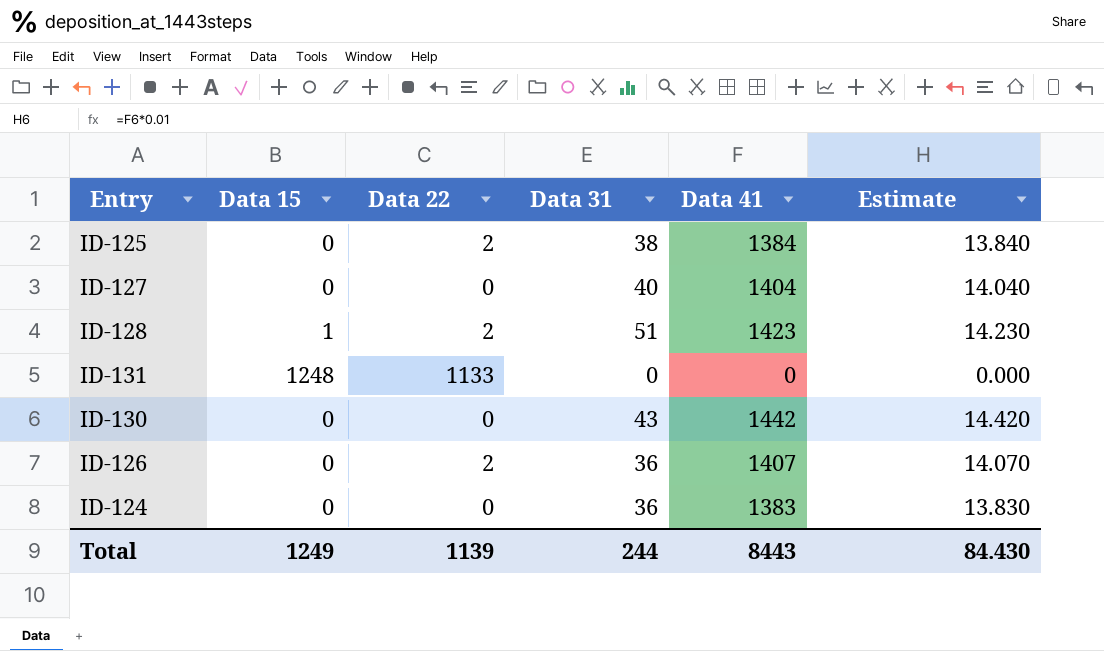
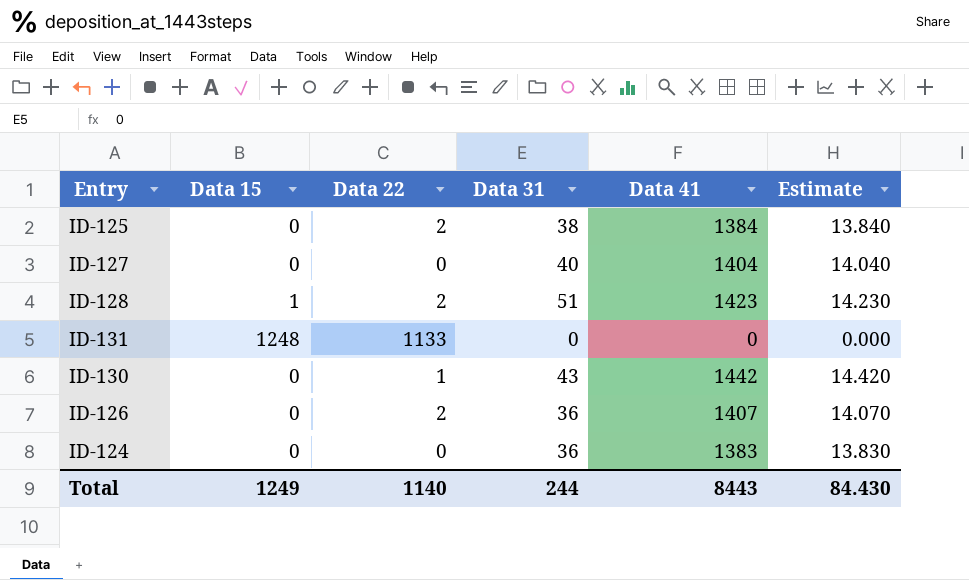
ID-130 | Data 22: 0 -> 1
Total | Data 22: 1139 -> 1140

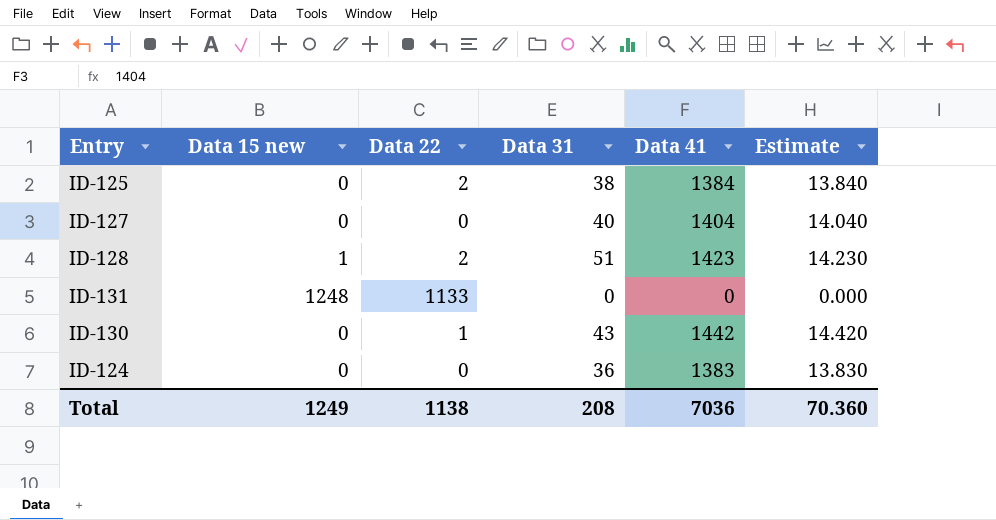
column name: Data 15 -> Data 15 new
row ID-126: 0 | 2 | 36 | 1407 | 14.070 -> none
Total | Data 22: 1140 -> 1138
Total | Data 31: 244 -> 208
Total | Data 41: 8443 -> 7036
Total | Estimate: 84.430 -> 70.360

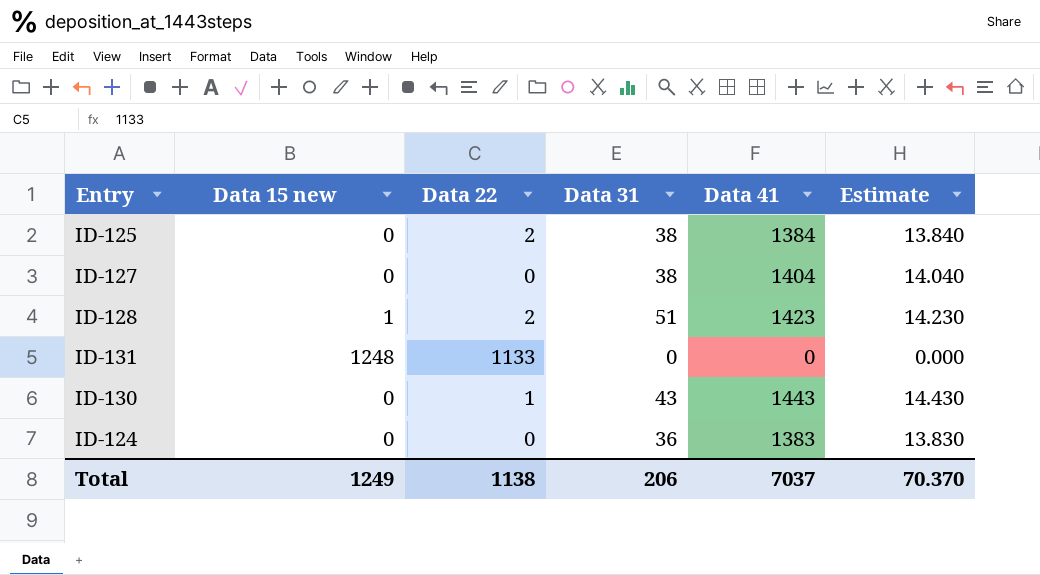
ID-127 | Data 31: 40 -> 38
ID-130 | Data 41: 1442 -> 1443
ID-130 | Estimate: 14.420 -> 14.430
Total | Data 31: 208 -> 206
Total | Data 41: 7036 -> 7037
Total | Estimate: 70.360 -> 70.370

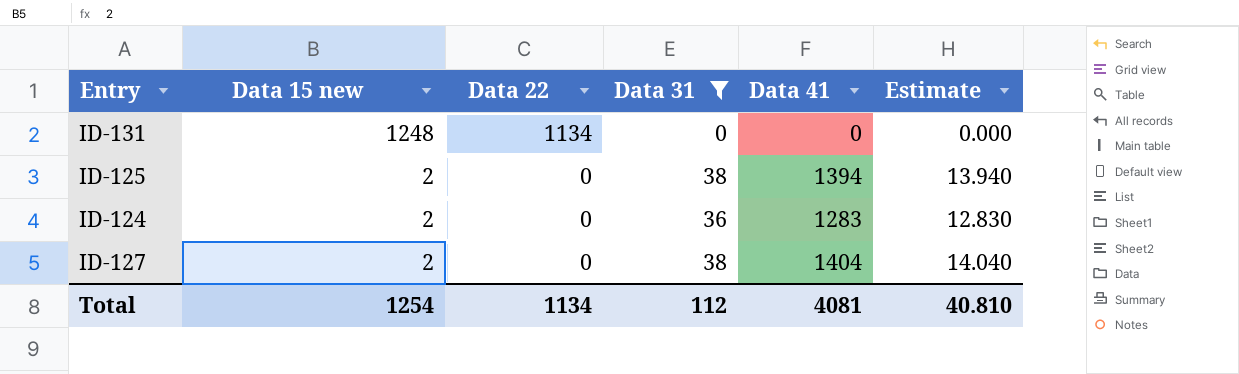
filter: none -> Data 31 <= 38
row order: none -> Data 15 new descending
ID-131 | Data 22: 1133 -> 1134
ID-125 | Data 15 new: 0 -> 2
ID-125 | Data 22: 2 -> 0
ID-125 | Data 41: 1384 -> 1394
ID-125 | Estimate: 13.840 -> 13.940
ID-124 | Data 15 new: 0 -> 2
ID-124 | Data 41: 1383 -> 1283
ID-124 | Estimate: 13.830 -> 12.830
ID-127 | Data 15 new: 0 -> 2
Total | Data 15 new: 1249 -> 1254
Total | Data 22: 1138 -> 1134
Total | Data 31: 206 -> 112
Total | Data 41: 7037 -> 4081
Total | Estimate: 70.370 -> 40.810

